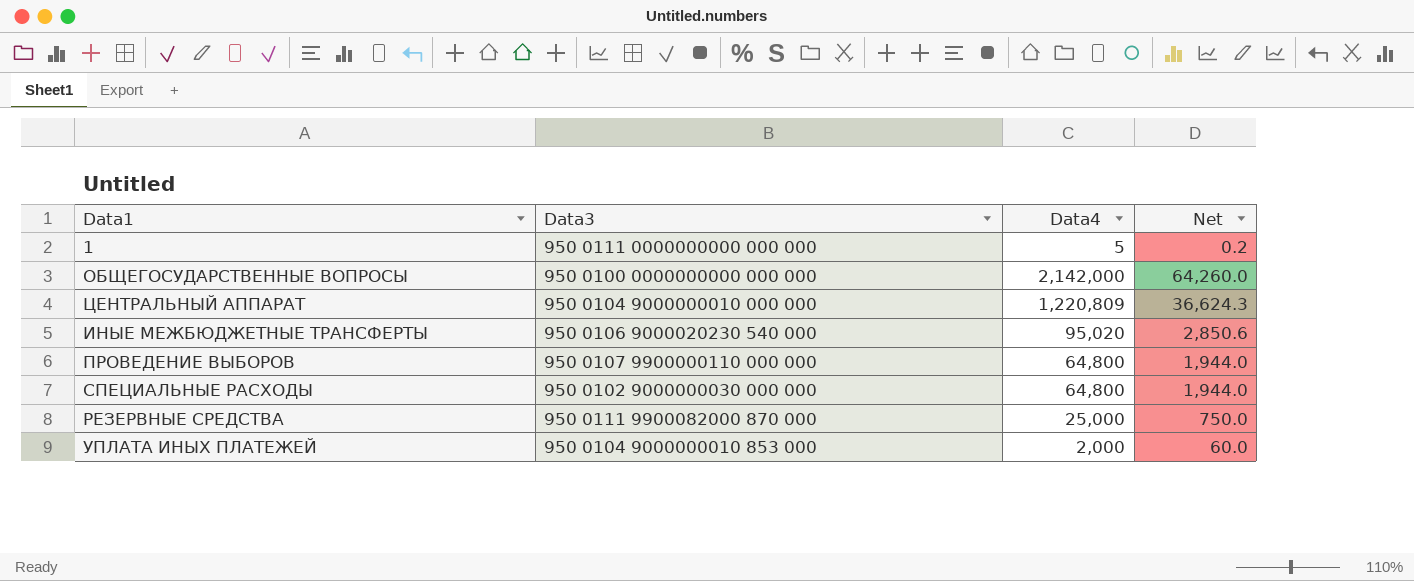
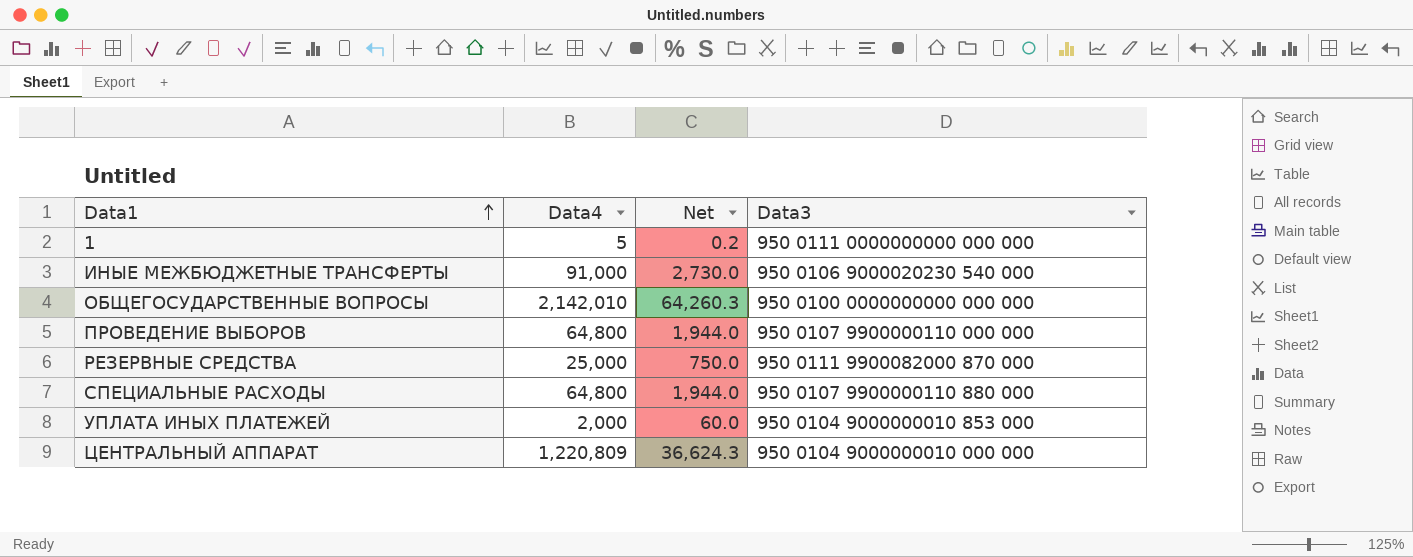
row order: none -> Data1 ascending
column Data3 | position: 2 -> 4
ИНЫЕ МЕЖБЮДЖЕТНЫЕ ТРАНСФЕРТЫ | Data4: 95,020 -> 91,000
ИНЫЕ МЕЖБЮДЖЕТНЫЕ ТРАНСФЕРТЫ | Net: 2,850.6 -> 2,730.0
ОБЩЕГОСУДАРСТВЕННЫЕ ВОПРОСЫ | Data4: 2,142,000 -> 2,142,010
ОБЩЕГОСУДАРСТВЕННЫЕ ВОПРОСЫ | Net: 64,260.0 -> 64,260.3
СПЕЦИАЛЬНЫЕ РАСХОДЫ | Data3: 950 0102 9000000030 000 000 -> 950 0107 9900000110 880 000

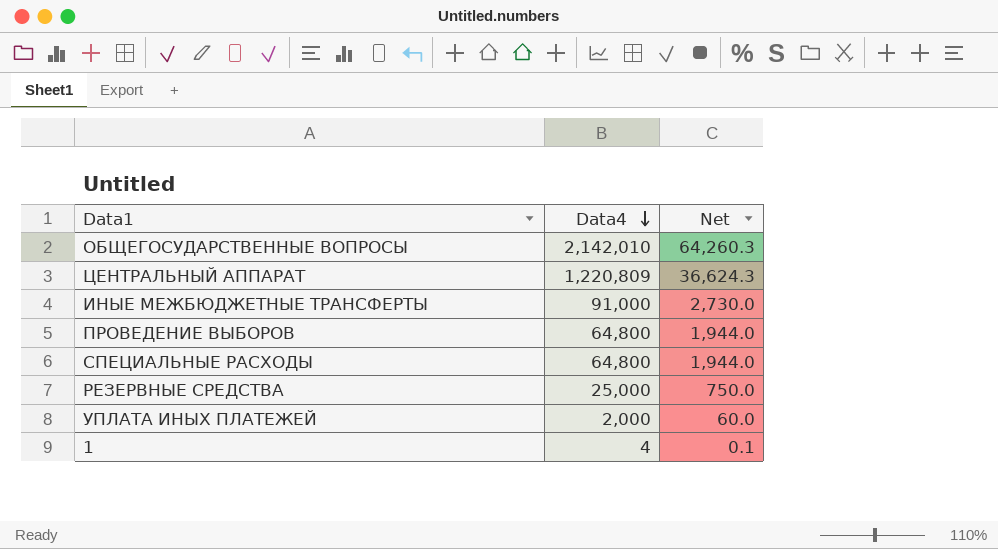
row order: Data1 ascending -> Data4 descending
column Data3 | position: 4 -> none
1 | Data4: 5 -> 4
1 | Net: 0.2 -> 0.1

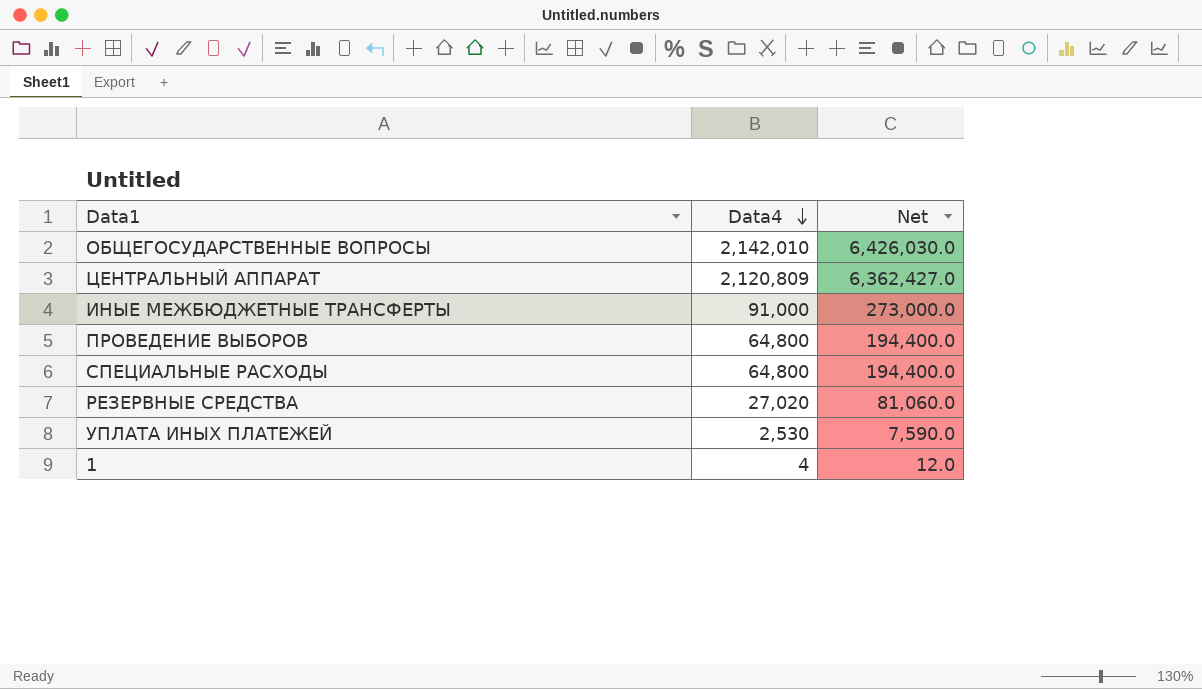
column Net | formula: [Data4] * 0.03 -> [Data4] * 3
ЦЕНТРАЛЬНЫЙ АППАРАТ | Data4: 1,220,809 -> 2,120,809
РЕЗЕРВНЫЕ СРЕДСТВА | Data4: 25,000 -> 27,020
УПЛАТА ИНЫХ ПЛАТЕЖЕЙ | Data4: 2,000 -> 2,530

